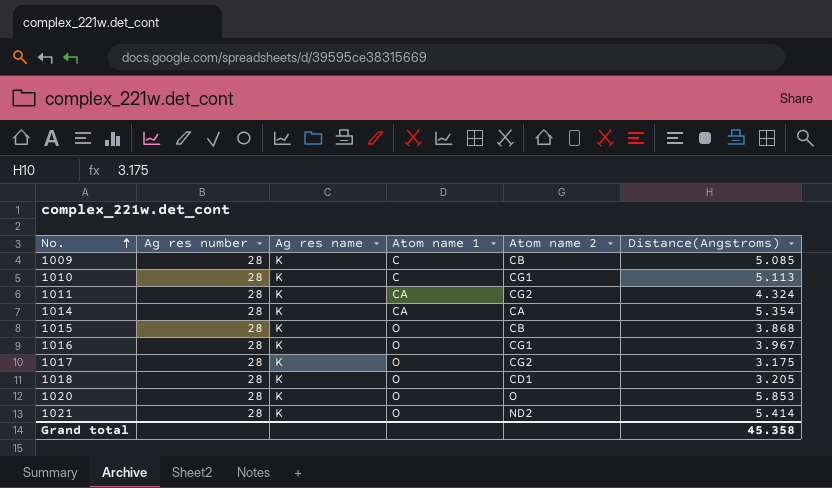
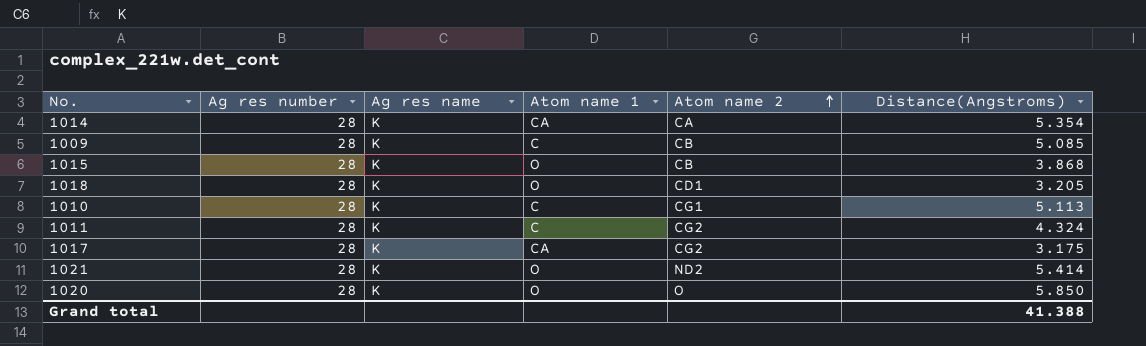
row order: No. ascending -> Atom name 2 ascending
row 1016: 28 | K | O | CG1 | 3.967 -> none
1011 | Atom name 1: CA -> C
1017 | Atom name 1: O -> CA
1020 | Distance(Angstroms): 5.853 -> 5.850
Grand total | Distance(Angstroms): 45.358 -> 41.388

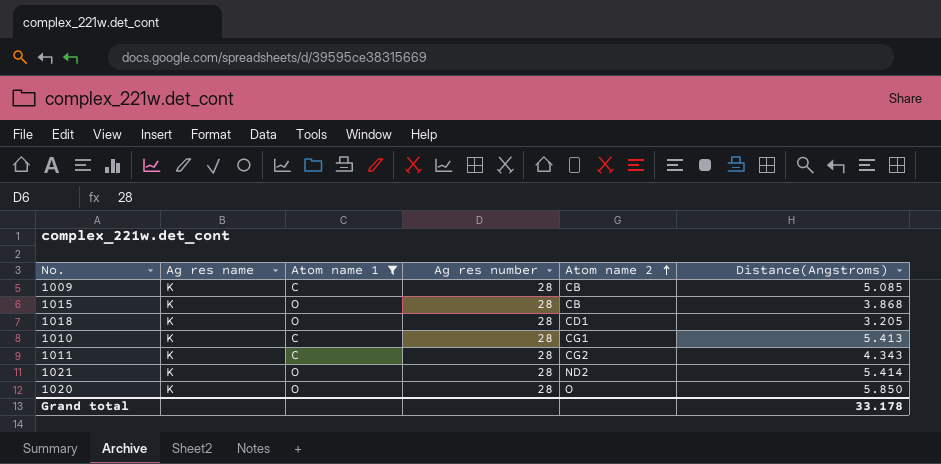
filter: none -> Atom name 1 != CA
column Ag res number | position: 2 -> 4
1010 | Distance(Angstroms): 5.113 -> 5.413
1011 | Distance(Angstroms): 4.324 -> 4.343
Grand total | Distance(Angstroms): 41.388 -> 33.178

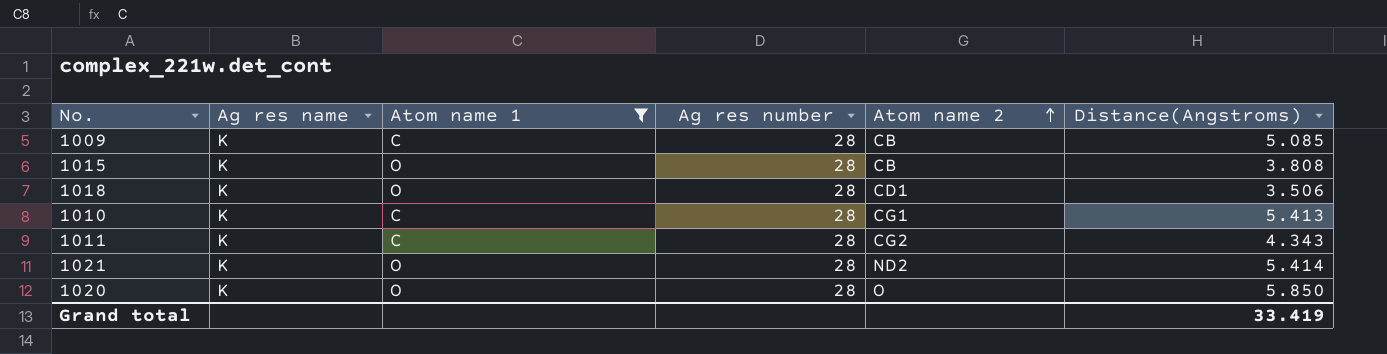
1015 | Distance(Angstroms): 3.868 -> 3.808
1018 | Distance(Angstroms): 3.205 -> 3.506
Grand total | Distance(Angstroms): 33.178 -> 33.419

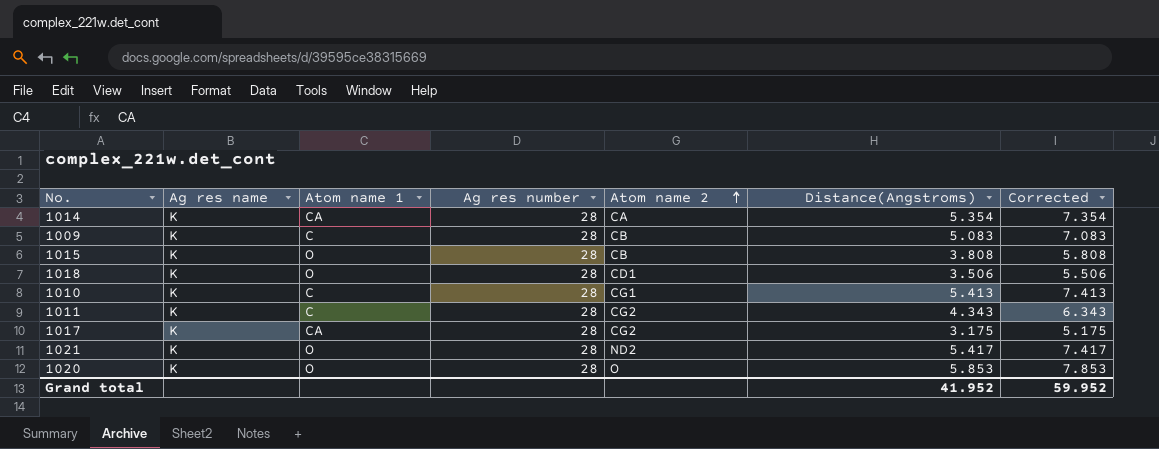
filter: Atom name 1 != CA -> none
column Corrected | formula: none -> [Distance(Angstroms)] + 2
1009 | Distance(Angstroms): 5.085 -> 5.083
1021 | Distance(Angstroms): 5.414 -> 5.417
1020 | Distance(Angstroms): 5.850 -> 5.853
Grand total | Distance(Angstroms): 33.419 -> 41.952

